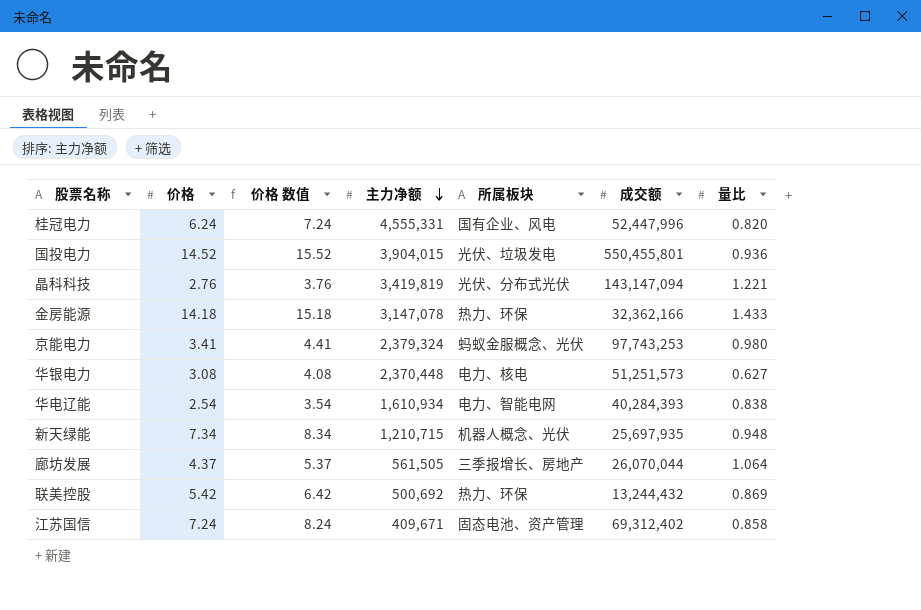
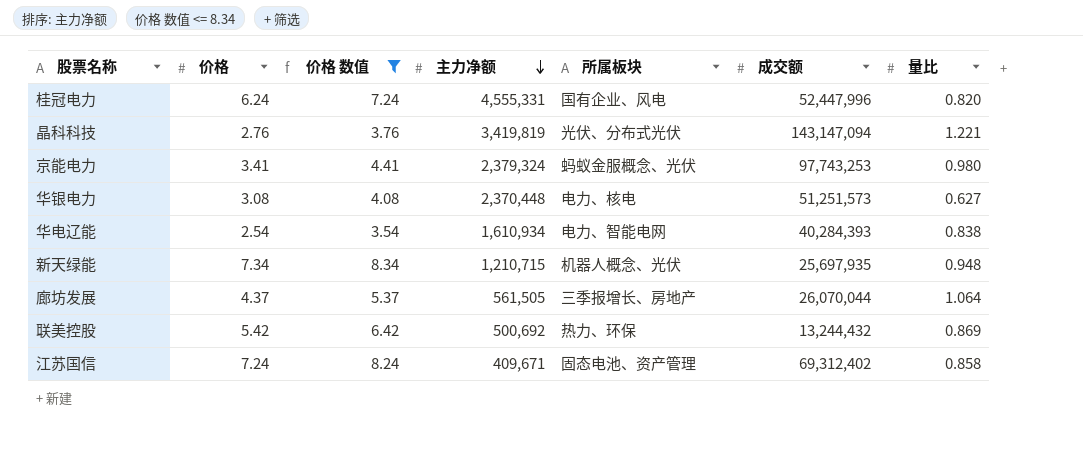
filter: none -> 价格 数值 <= 8.34

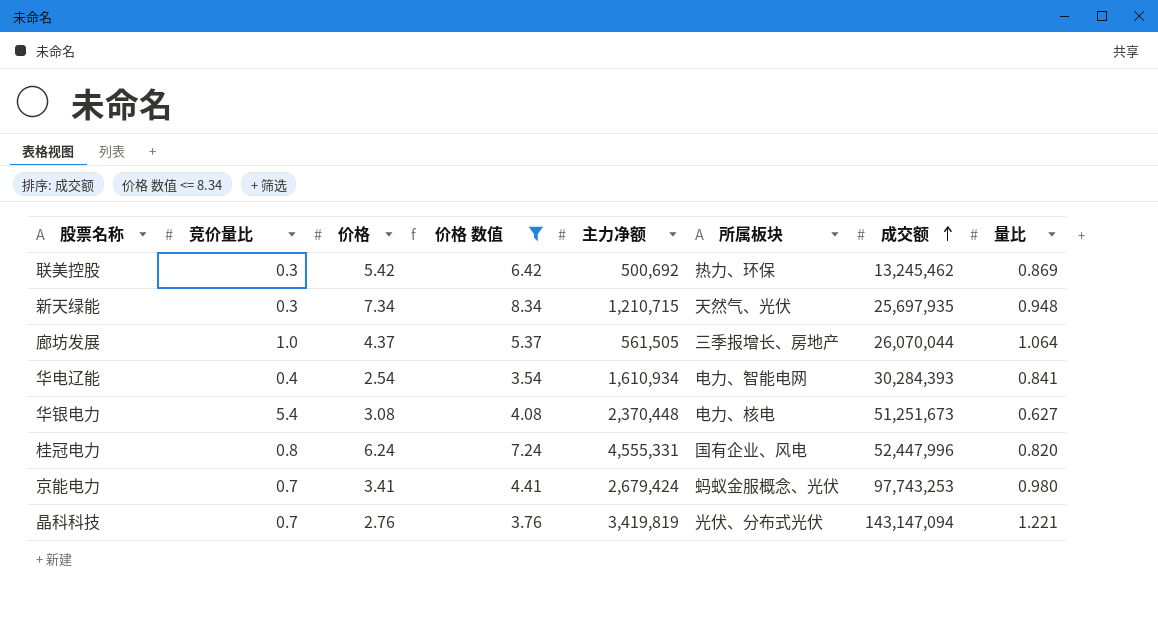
row order: 主力净额 descending -> 成交额 ascending
column 竞价量比 | position: none -> 2
row 江苏国信: 7.24 | 8.24 | 409,671 | 固态电池、资产管理 | 69,312,402 | 0.858 -> none
联美控股 | 成交额: 13,244,432 -> 13,245,462
新天绿能 | 所属板块: 机器人概念、光伏 -> 天然气、光伏
华电辽能 | 成交额: 40,284,393 -> 30,284,393
华电辽能 | 量比: 0.838 -> 0.841
华银电力 | 成交额: 51,251,573 -> 51,251,673
京能电力 | 主力净额: 2,379,324 -> 2,679,424

